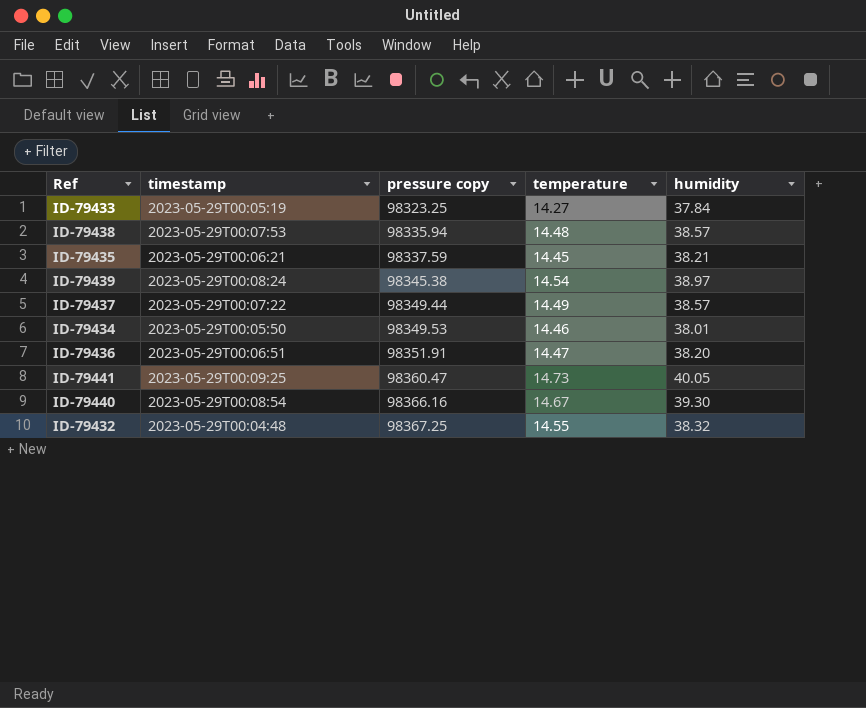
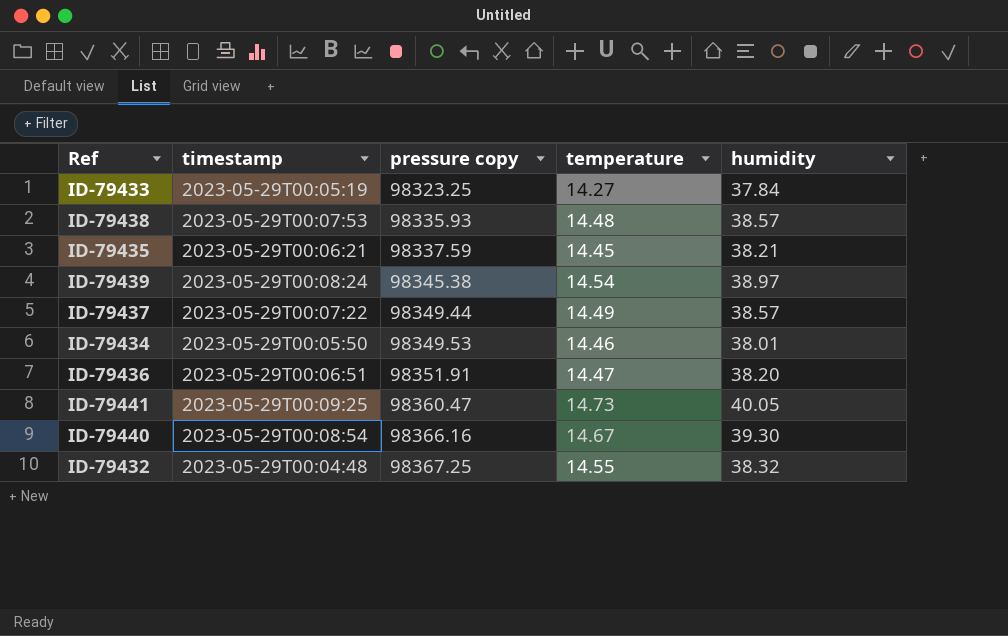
ID-79438 | pressure copy: 98335.94 -> 98335.93

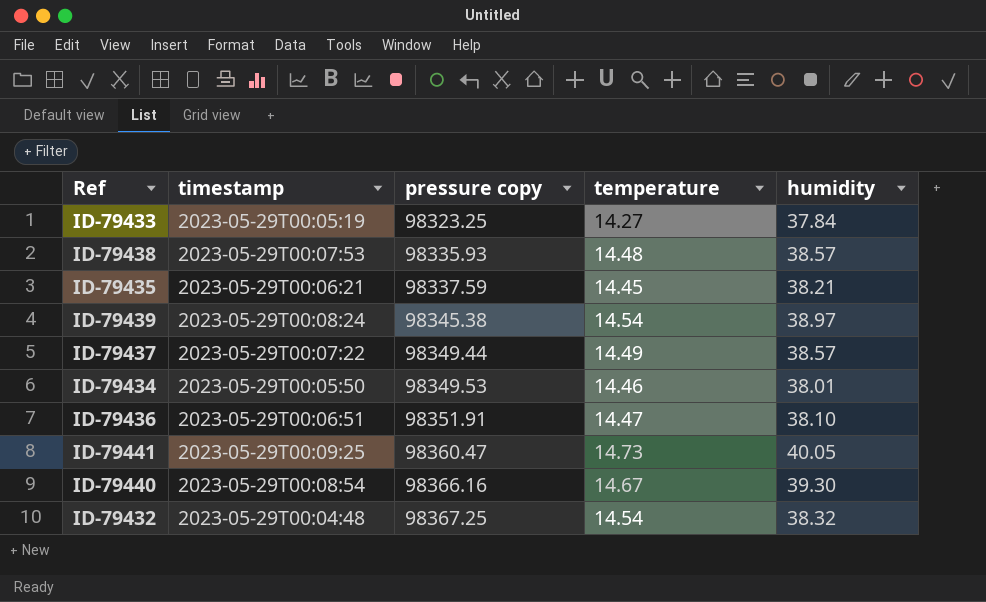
ID-79436 | humidity: 38.20 -> 38.10
ID-79432 | temperature: 14.55 -> 14.54

